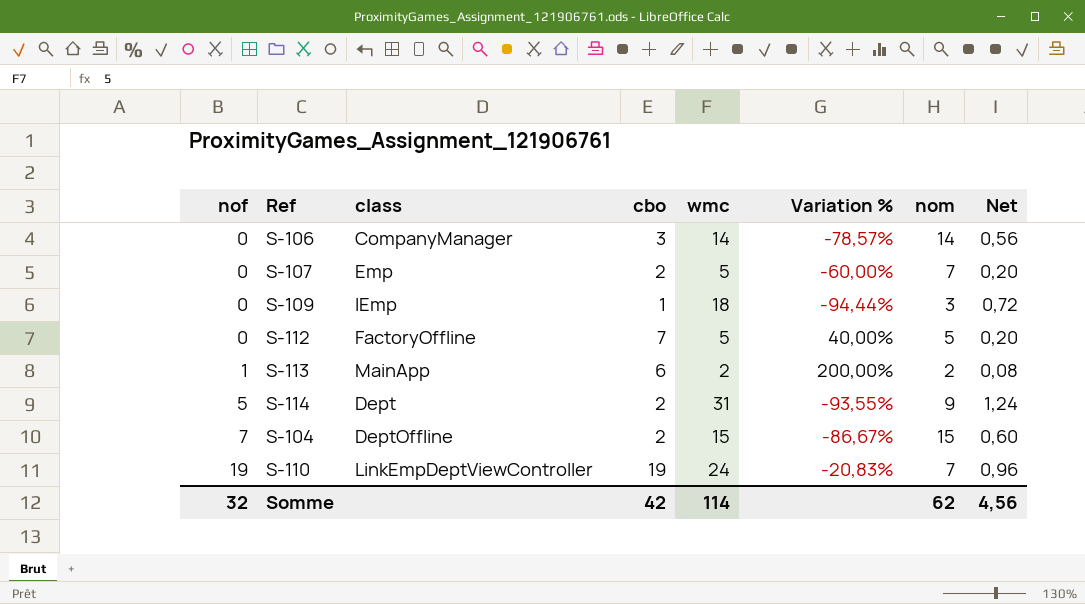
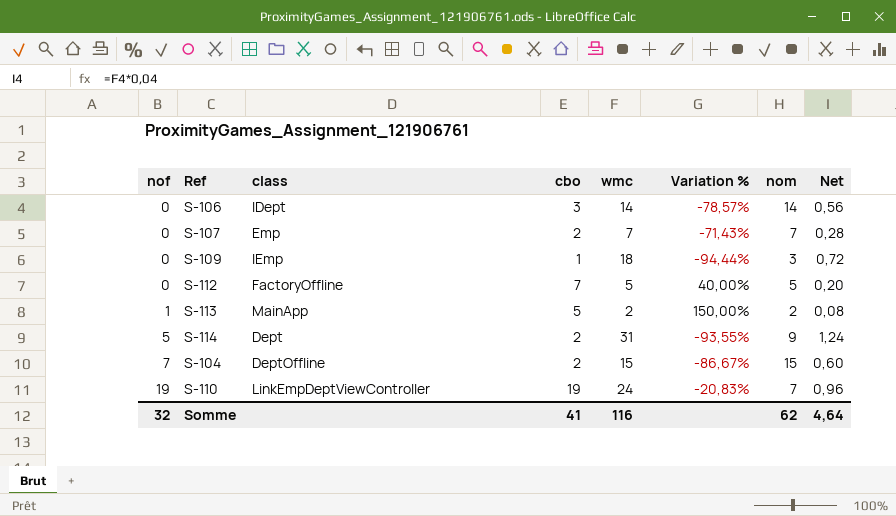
S-106 | class: CompanyManager -> IDept
S-107 | wmc: 5 -> 7
S-107 | Variation %: -60,00% -> -71,43%
S-107 | Net: 0,20 -> 0,28
S-113 | cbo: 6 -> 5
S-113 | Variation %: 200,00% -> 150,00%
Somme | cbo: 42 -> 41
Somme | wmc: 114 -> 116
Somme | Net: 4,56 -> 4,64

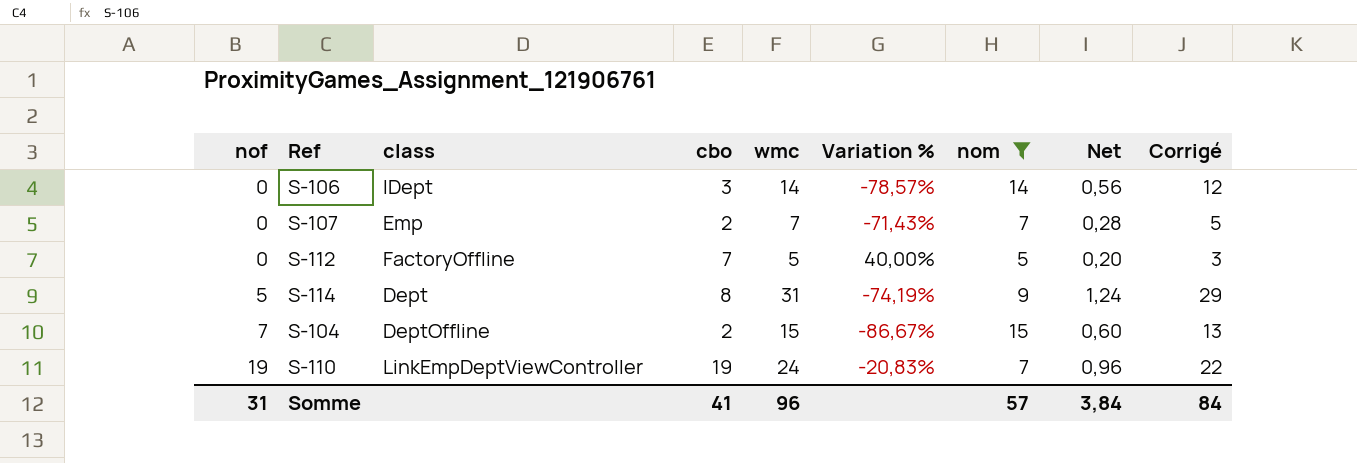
filter: none -> nom >= 5
column Corrigé | formula: none -> [wmc] - 2
S-114 | cbo: 2 -> 8
S-114 | Variation %: -93,55% -> -74,19%
Somme | nof: 32 -> 31
Somme | wmc: 116 -> 96
Somme | nom: 62 -> 57
Somme | Net: 4,64 -> 3,84

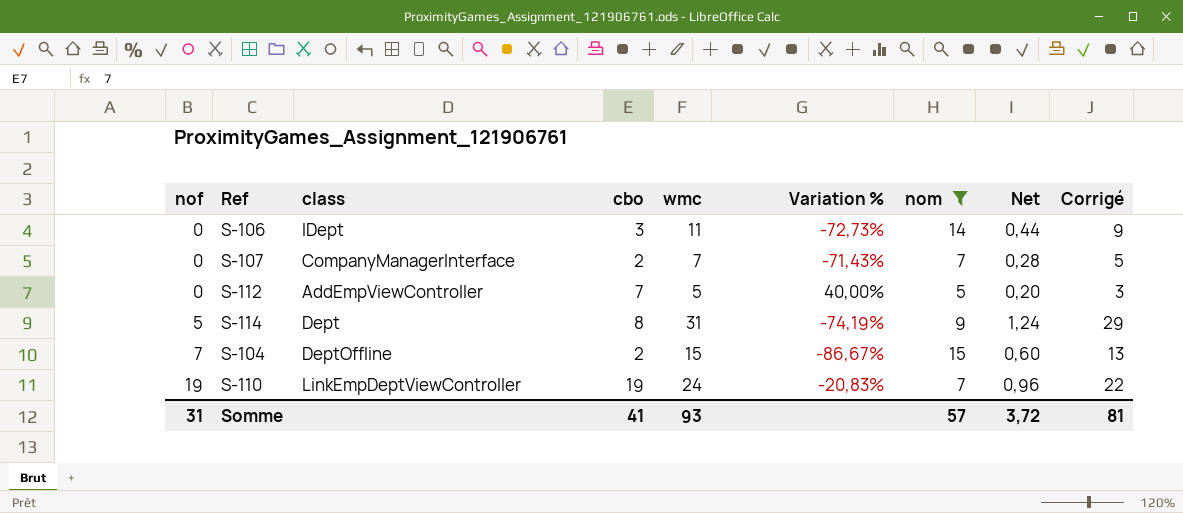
S-106 | wmc: 14 -> 11
S-106 | Variation %: -78,57% -> -72,73%
S-106 | Net: 0,56 -> 0,44
S-106 | Corrigé: 12 -> 9
S-107 | class: Emp -> CompanyManagerInterface
S-112 | class: FactoryOffline -> AddEmpViewController
Somme | wmc: 96 -> 93
Somme | Net: 3,84 -> 3,72
Somme | Corrigé: 84 -> 81

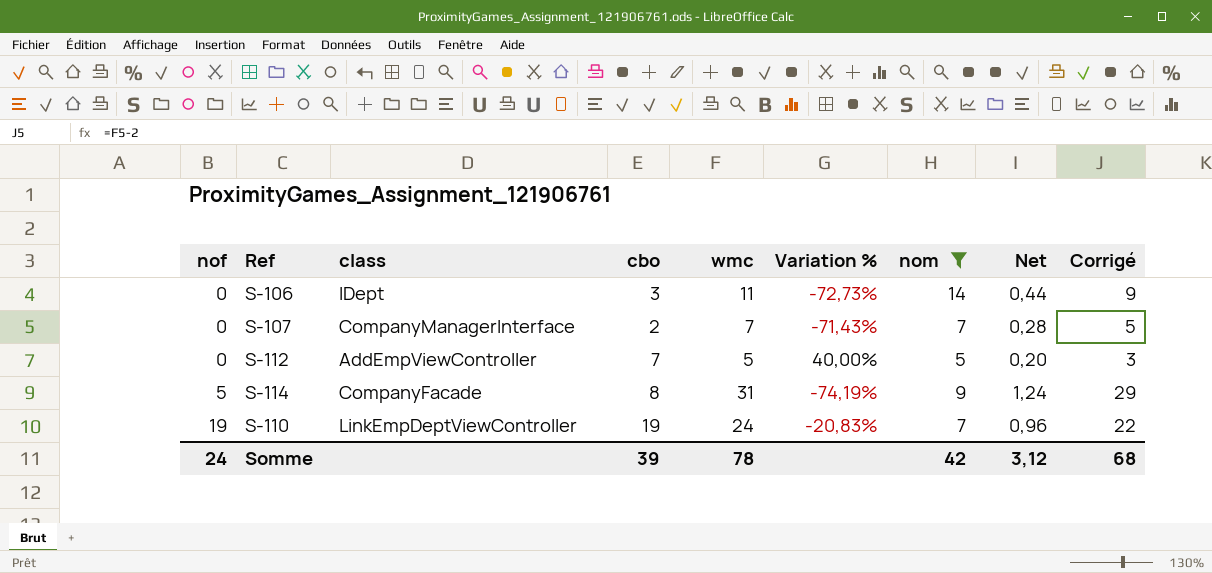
row S-104: 7 | DeptOffline | 2 | 15 | -86,67% | 15 | 0,60 | 13 -> none
S-114 | class: Dept -> CompanyFacade
Somme | nof: 31 -> 24
Somme | cbo: 41 -> 39
Somme | wmc: 93 -> 78
Somme | nom: 57 -> 42
Somme | Net: 3,72 -> 3,12
Somme | Corrigé: 81 -> 68

